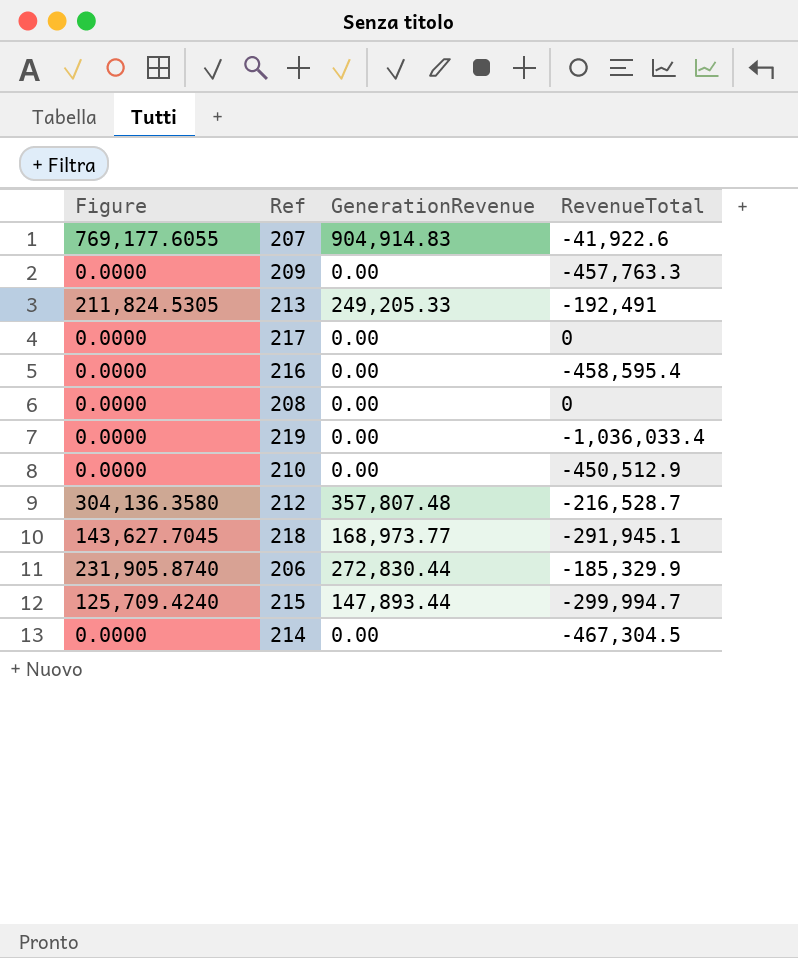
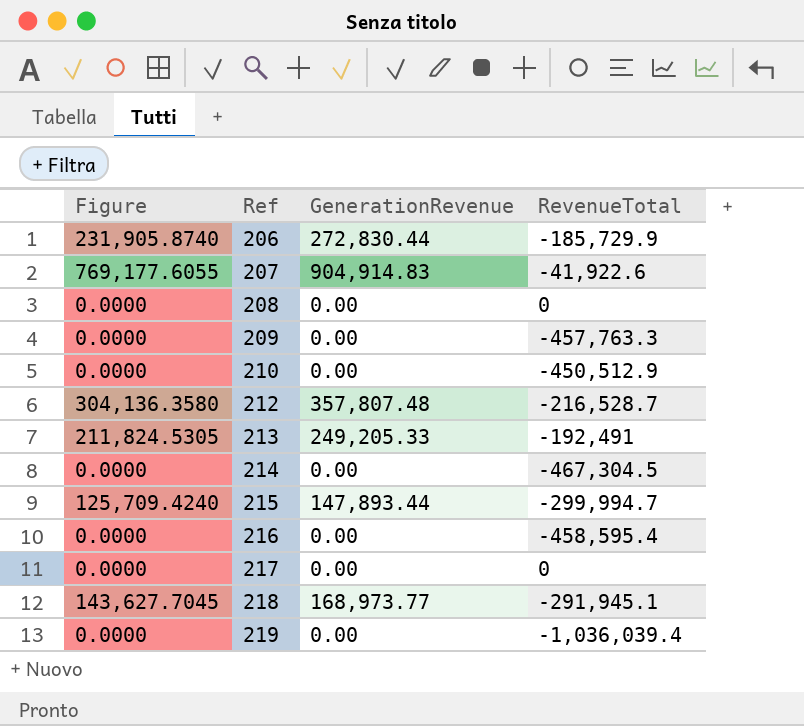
row order: none -> Ref ascending
206 | RevenueTotal: -185,329.9 -> -185,729.9
219 | RevenueTotal: -1,036,033.4 -> -1,036,039.4

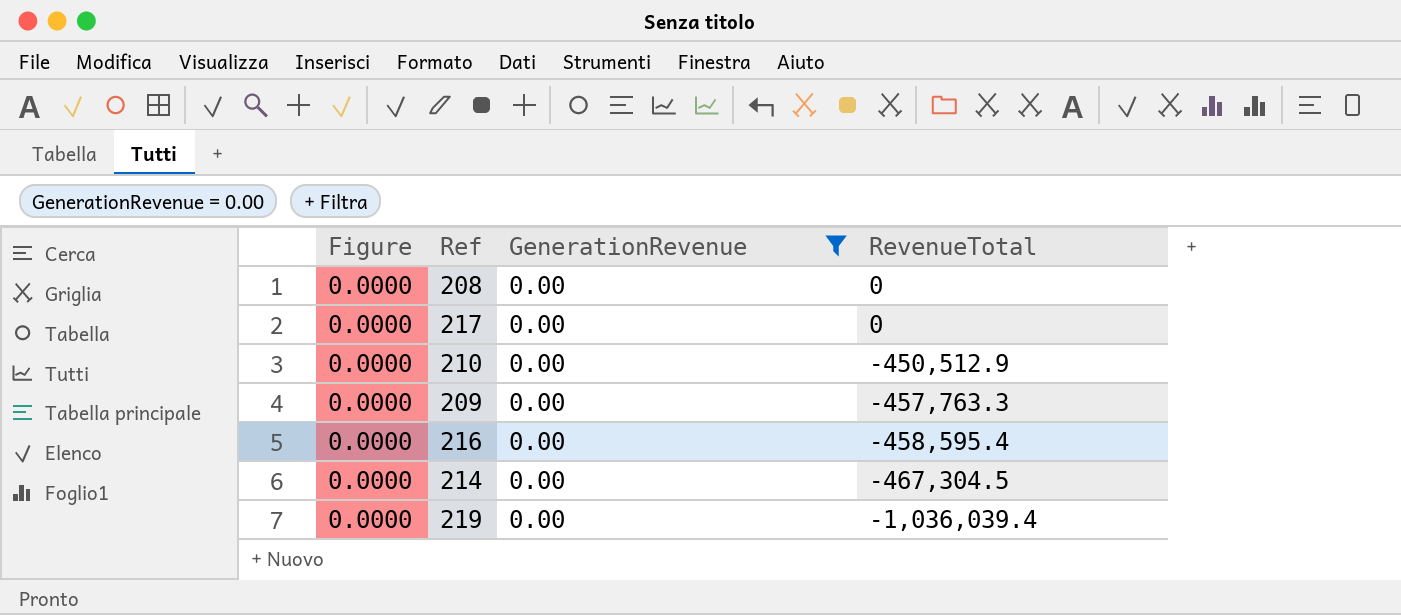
filter: none -> GenerationRevenue = 0.00
row order: Ref ascending -> RevenueTotal descending

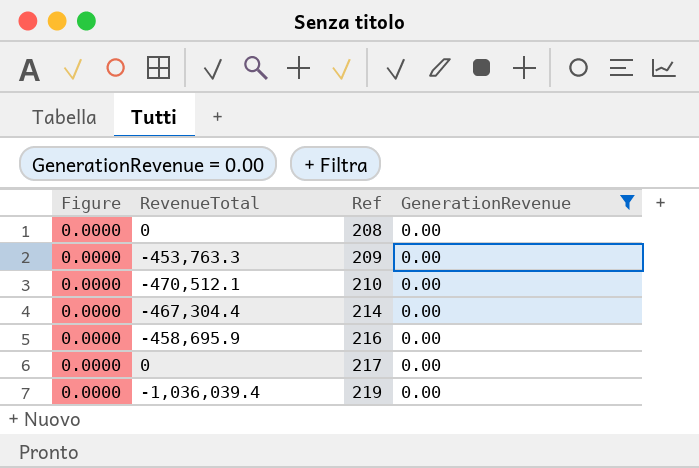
row order: RevenueTotal descending -> Ref ascending
column RevenueTotal | position: 4 -> 2
209 | RevenueTotal: -457,763.3 -> -453,763.3
210 | RevenueTotal: -450,512.9 -> -470,512.1
214 | RevenueTotal: -467,304.5 -> -467,304.4
216 | RevenueTotal: -458,595.4 -> -458,695.9

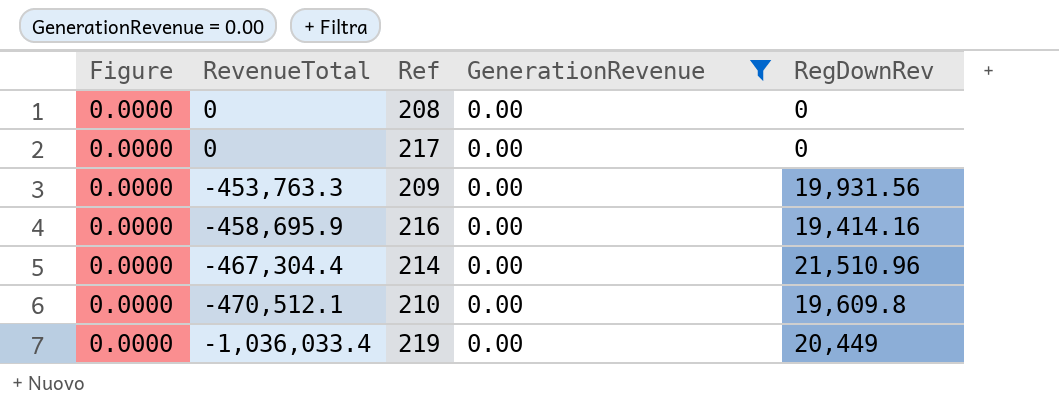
row order: Ref ascending -> RevenueTotal descending
column RegDownRev | position: none -> 5
219 | RevenueTotal: -1,036,039.4 -> -1,036,033.4

